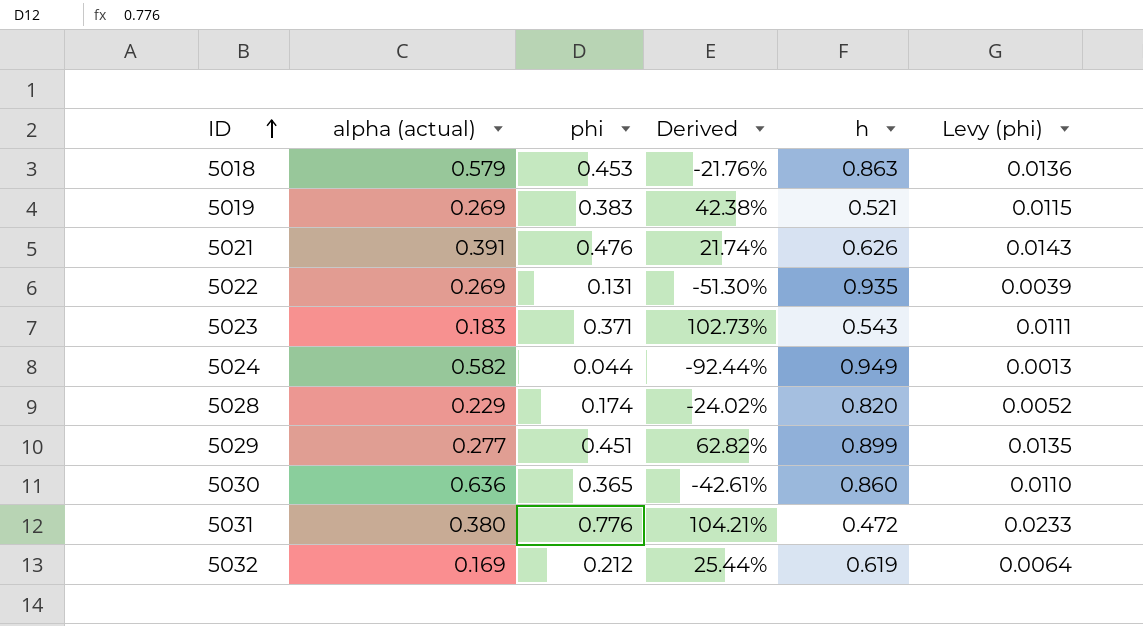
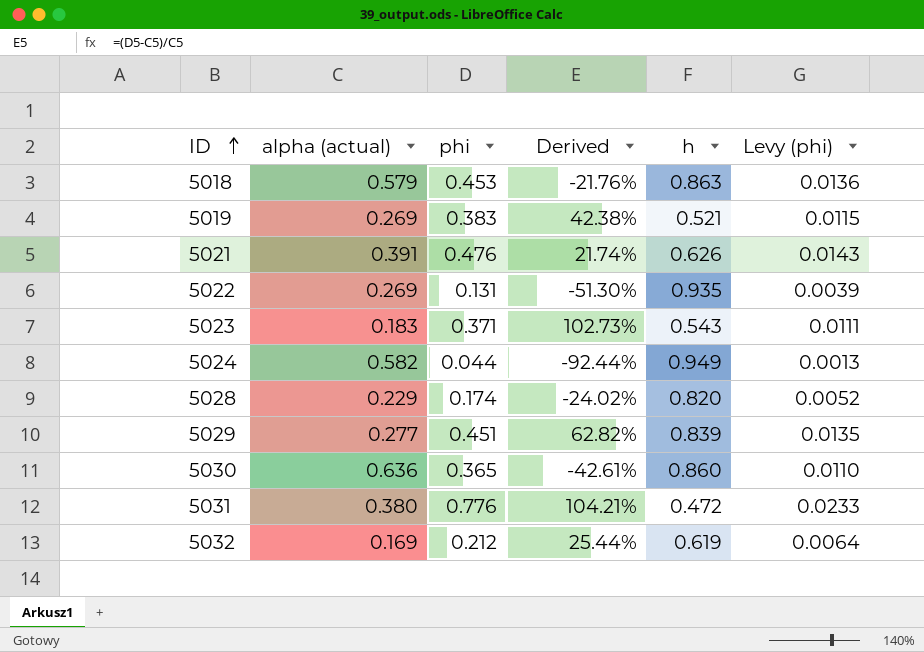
5029 | h: 0.899 -> 0.839

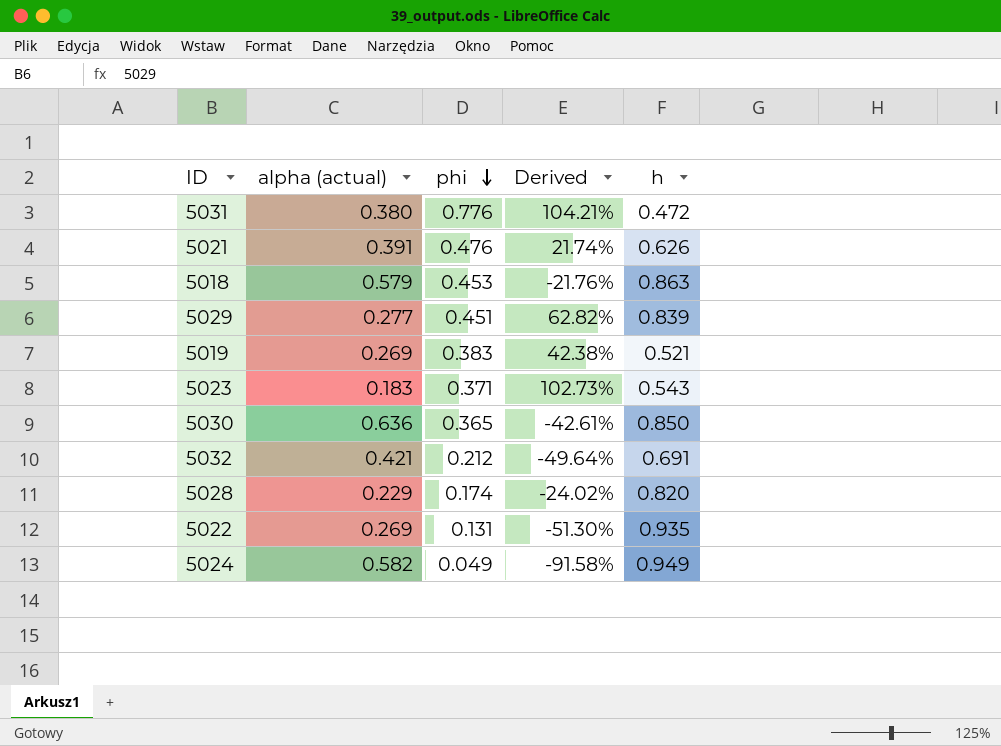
row order: ID ascending -> phi descending
column Levy (phi) | formula: [phi] * 0.03 -> none
5030 | h: 0.860 -> 0.850
5032 | alpha (actual): 0.169 -> 0.421
5032 | Derived: 25.44% -> -49.64%
5032 | h: 0.619 -> 0.691
5024 | phi: 0.044 -> 0.049
5024 | Derived: -92.44% -> -91.58%

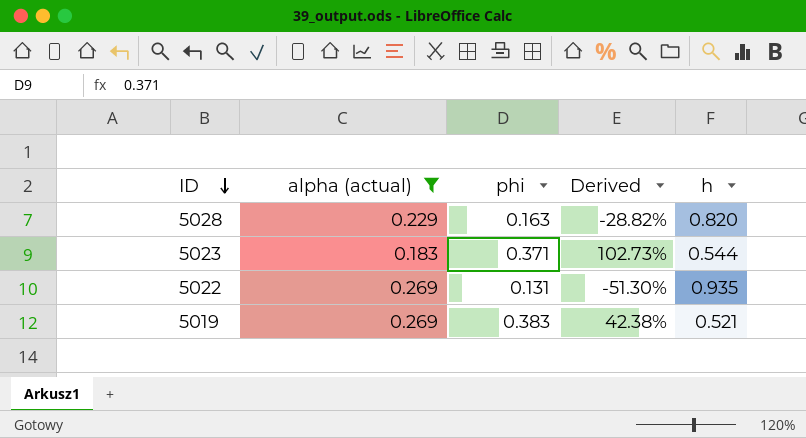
filter: none -> alpha (actual) <= 0.269
row order: phi descending -> ID descending
5028 | phi: 0.174 -> 0.163
5028 | Derived: -24.02% -> -28.82%
5023 | h: 0.543 -> 0.544

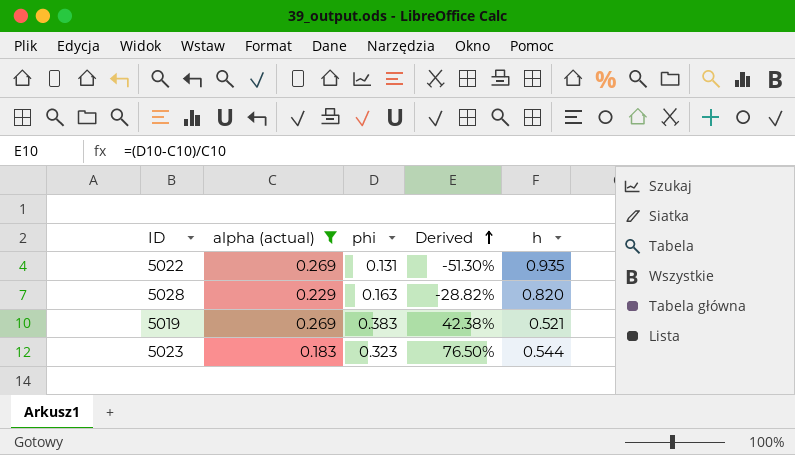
row order: ID descending -> Derived ascending
5023 | phi: 0.371 -> 0.323
5023 | Derived: 102.73% -> 76.50%

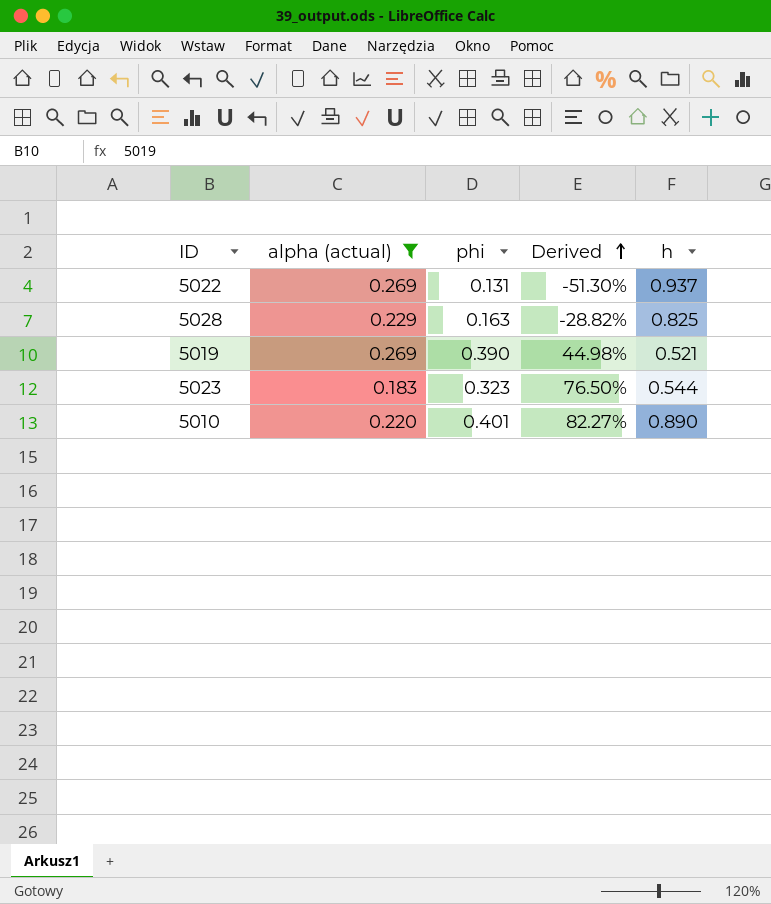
5022 | h: 0.935 -> 0.937
5028 | h: 0.820 -> 0.825
5019 | phi: 0.383 -> 0.390
5019 | Derived: 42.38% -> 44.98%
row 5010: none -> 0.220 | 0.401 | 82.27% | 0.890

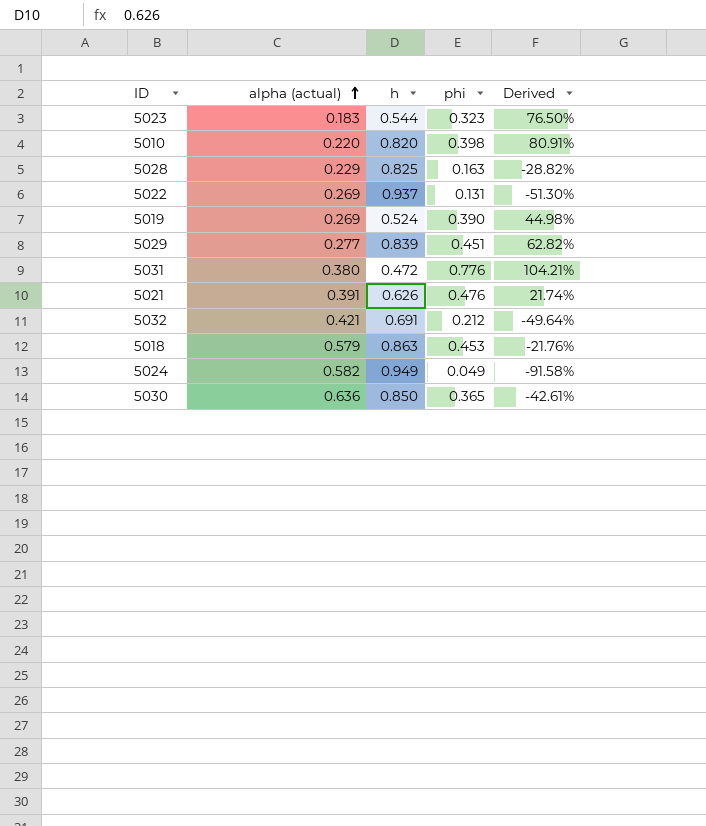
filter: alpha (actual) <= 0.269 -> none
row order: Derived ascending -> alpha (actual) ascending
column h | position: 5 -> 3
5010 | h: 0.890 -> 0.820
5010 | phi: 0.401 -> 0.398
5010 | Derived: 82.27% -> 80.91%
5019 | h: 0.521 -> 0.524

